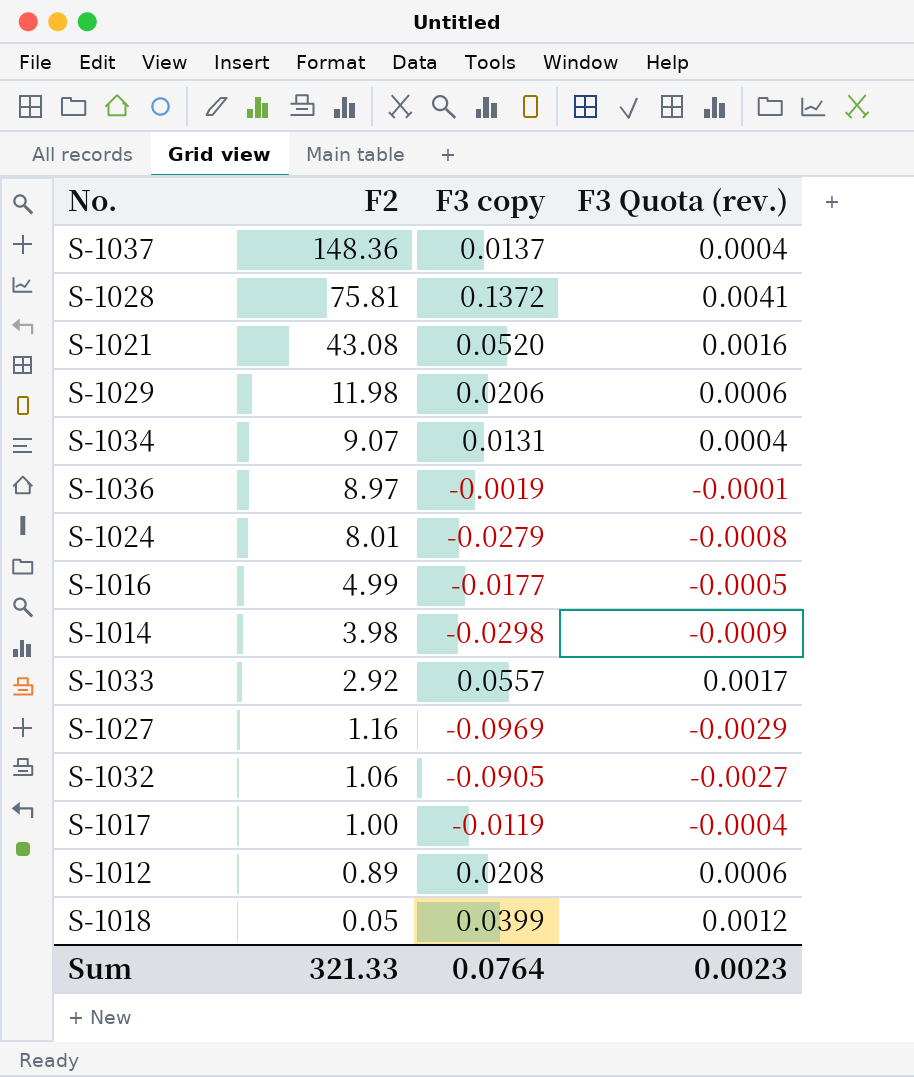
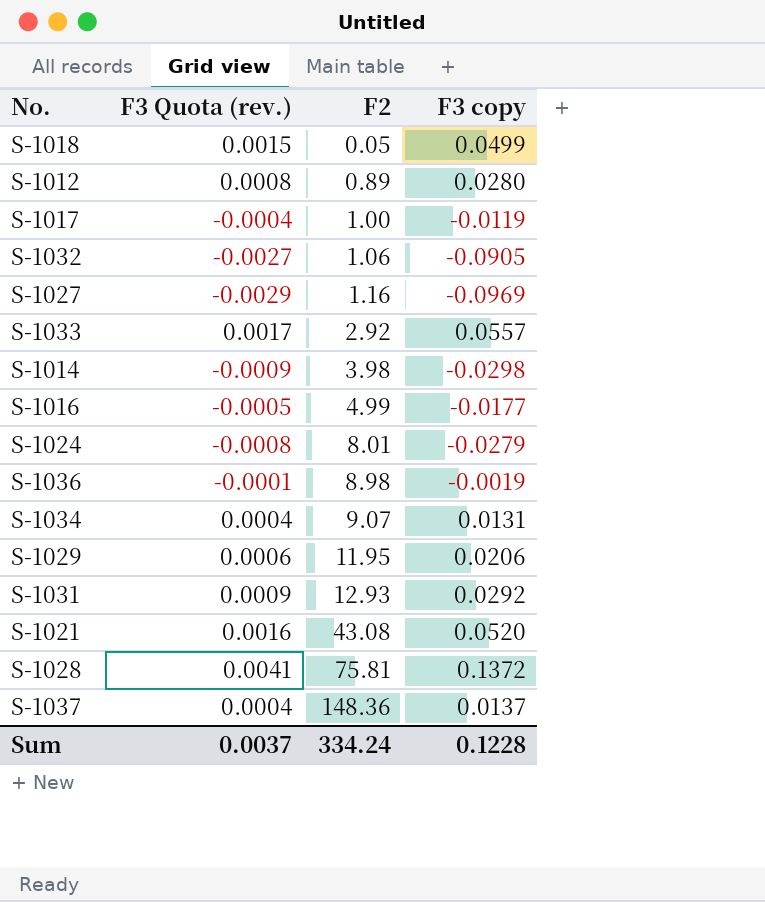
row order: F2 descending -> F2 ascending
column F3 Quota (rev.) | position: 4 -> 2
S-1018 | F3 Quota (rev.): 0.0012 -> 0.0015
S-1018 | F3 copy: 0.0399 -> 0.0499
S-1012 | F3 Quota (rev.): 0.0006 -> 0.0008
S-1012 | F3 copy: 0.0208 -> 0.0280
S-1036 | F2: 8.97 -> 8.98
S-1029 | F2: 11.98 -> 11.95
row S-1031: none -> 0.0009 | 12.93 | 0.0292
Sum | F3 Quota (rev.): 0.0023 -> 0.0037
Sum | F2: 321.33 -> 334.24
Sum | F3 copy: 0.0764 -> 0.1228

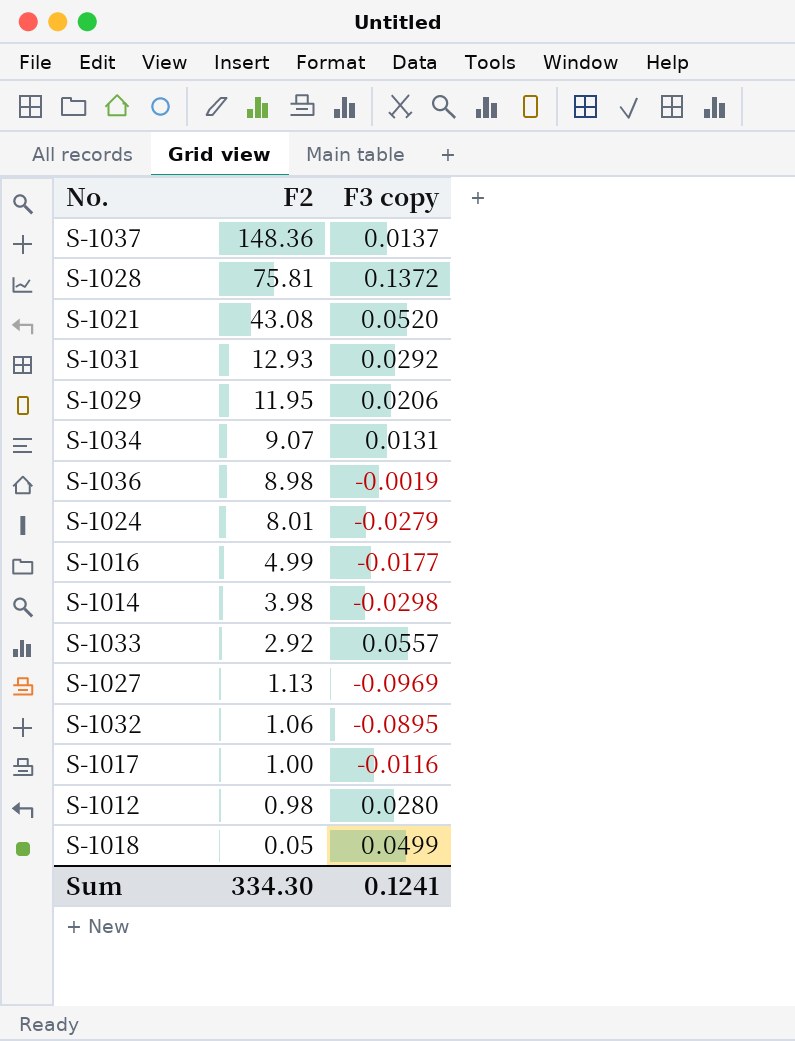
row order: F2 ascending -> F2 descending
column F3 Quota (rev.) | formula: [F3 copy] * 0.03 -> none
S-1027 | F2: 1.16 -> 1.13
S-1032 | F3 copy: -0.0905 -> -0.0895
S-1017 | F3 copy: -0.0119 -> -0.0116
S-1012 | F2: 0.89 -> 0.98
Sum | F2: 334.24 -> 334.30
Sum | F3 copy: 0.1228 -> 0.1241

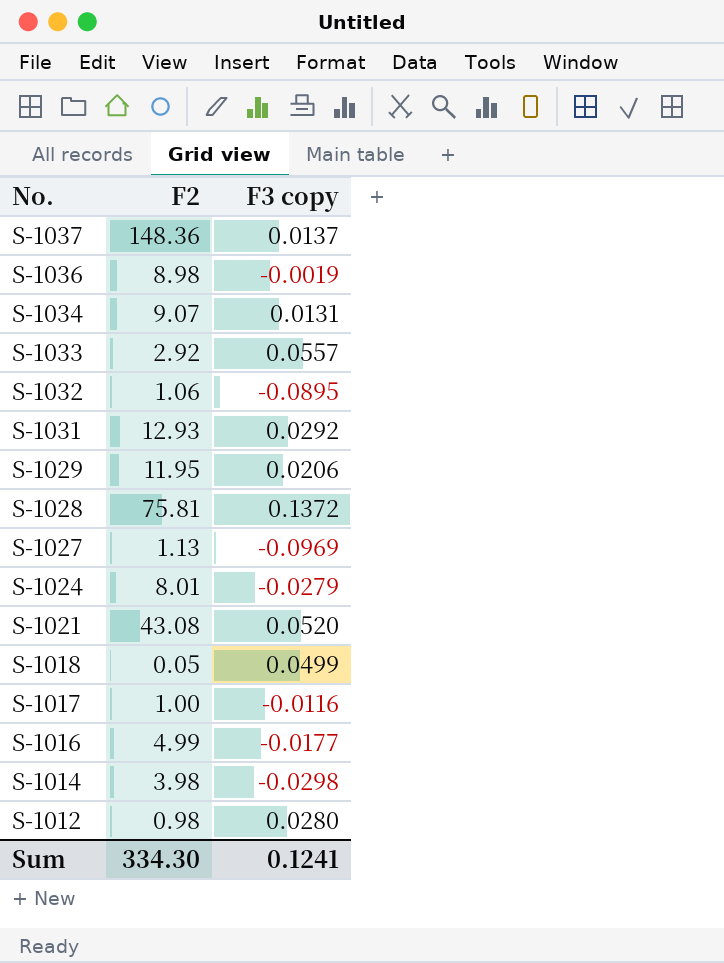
row order: F2 descending -> No. descending

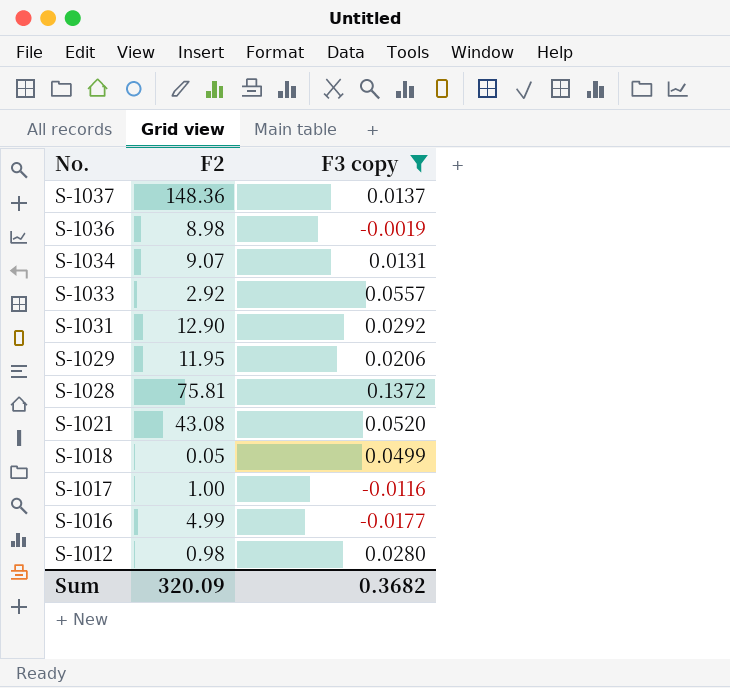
filter: none -> F3 copy >= -0.0177
S-1031 | F2: 12.93 -> 12.90
Sum | F2: 334.30 -> 320.09
Sum | F3 copy: 0.1241 -> 0.3682

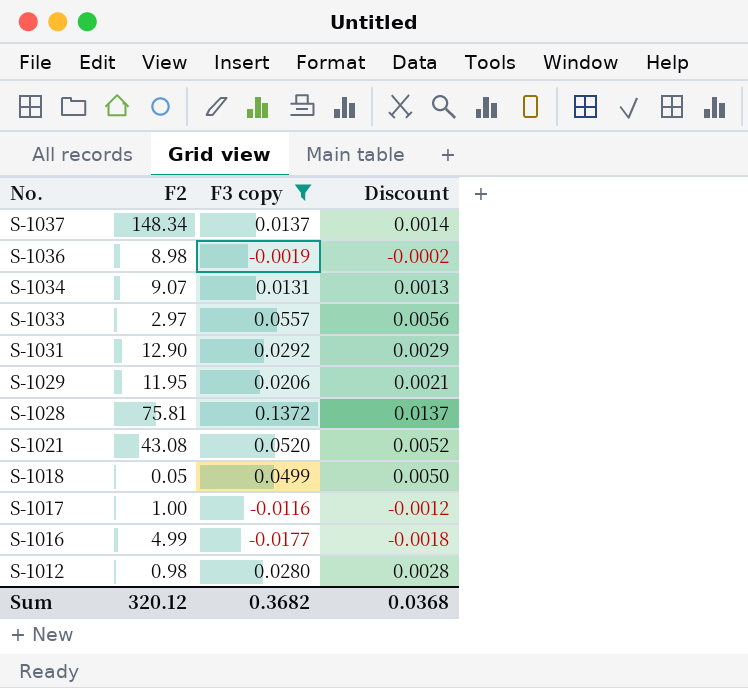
column Discount | formula: none -> [F3 copy] * 0.1
S-1037 | F2: 148.36 -> 148.34
S-1033 | F2: 2.92 -> 2.97
Sum | F2: 320.09 -> 320.12

